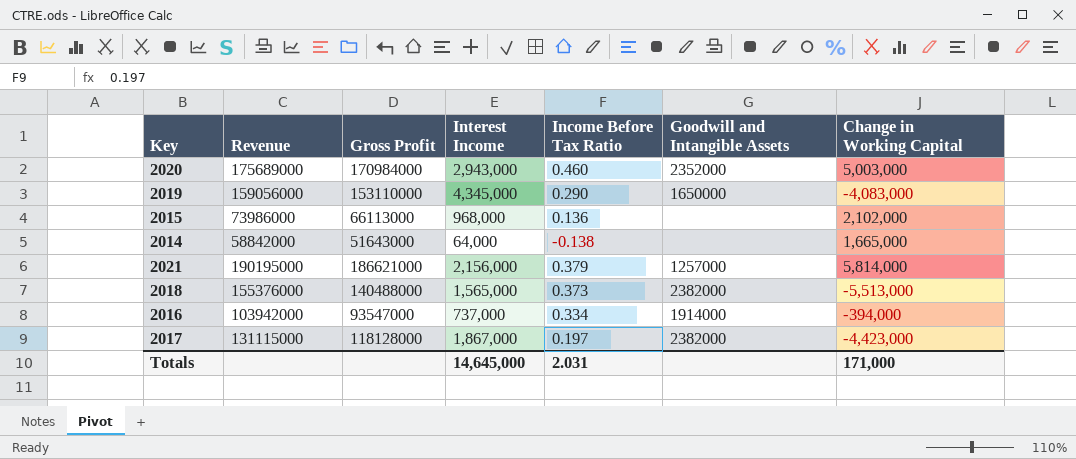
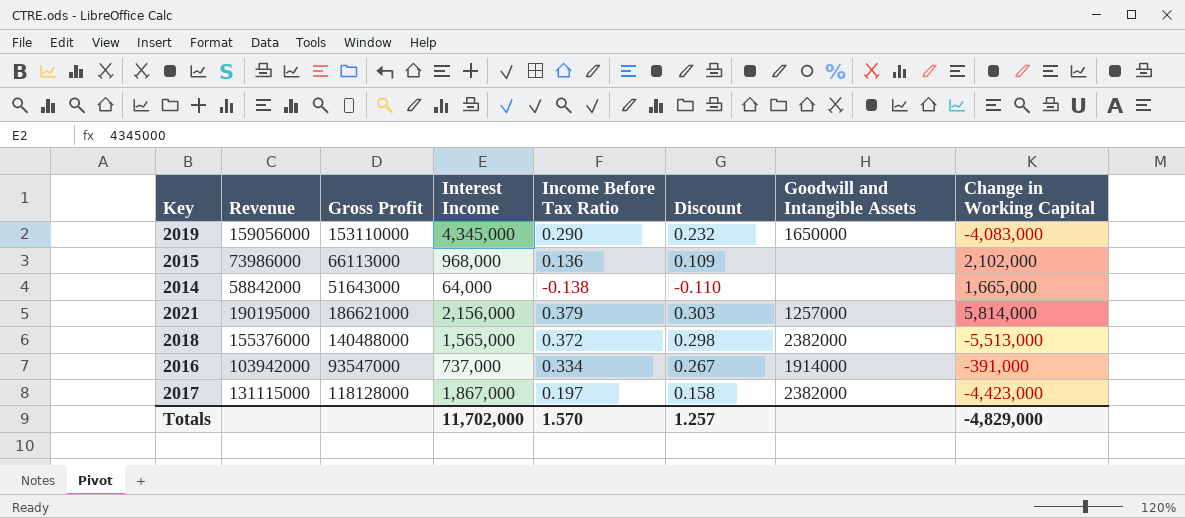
column Discount | formula: none -> [Income Before Tax Ratio] * 0.8
row 2020: 175689000 | 170984000 | 2,943,000 | 0.460 | 2352000 | 5,003,000 -> none
2018 | Income Before Tax Ratio: 0.373 -> 0.372
2016 | Change in Working Capital: -394,000 -> -391,000
Totals | Interest Income: 14,645,000 -> 11,702,000
Totals | Income Before Tax Ratio: 2.031 -> 1.570
Totals | Change in Working Capital: 171,000 -> -4,829,000

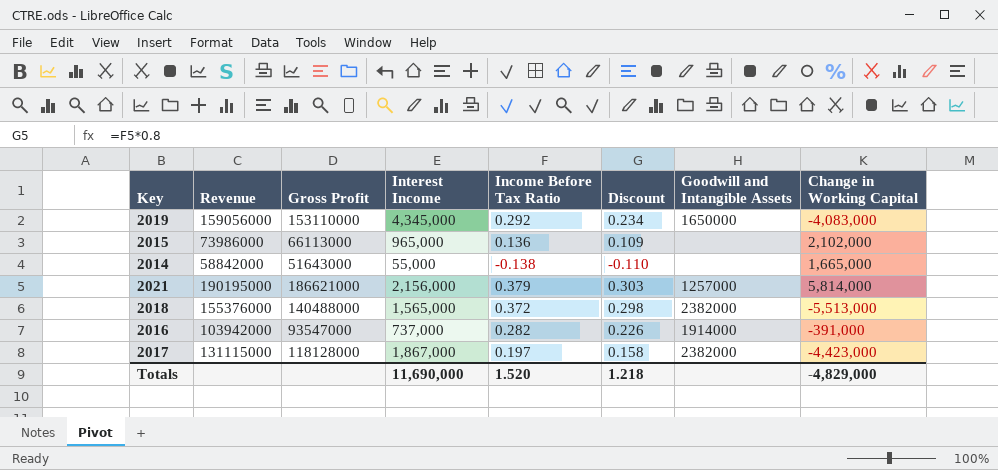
2019 | Income Before Tax Ratio: 0.290 -> 0.292
2019 | Discount: 0.232 -> 0.234
2015 | Interest Income: 968,000 -> 965,000
2014 | Interest Income: 64,000 -> 55,000
2016 | Income Before Tax Ratio: 0.334 -> 0.282
2016 | Discount: 0.267 -> 0.226
Totals | Interest Income: 11,702,000 -> 11,690,000
Totals | Income Before Tax Ratio: 1.570 -> 1.520
Totals | Discount: 1.257 -> 1.218

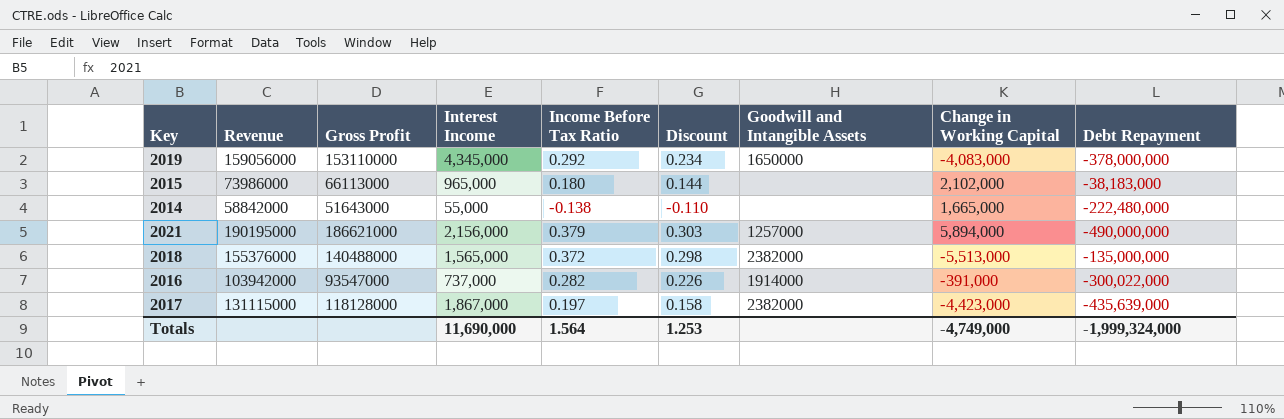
column Debt Repayment | position: none -> 9
2015 | Income Before Tax Ratio: 0.136 -> 0.180
2015 | Discount: 0.109 -> 0.144
2021 | Change in Working Capital: 5,814,000 -> 5,894,000
Totals | Income Before Tax Ratio: 1.520 -> 1.564
Totals | Discount: 1.218 -> 1.253
Totals | Change in Working Capital: -4,829,000 -> -4,749,000

